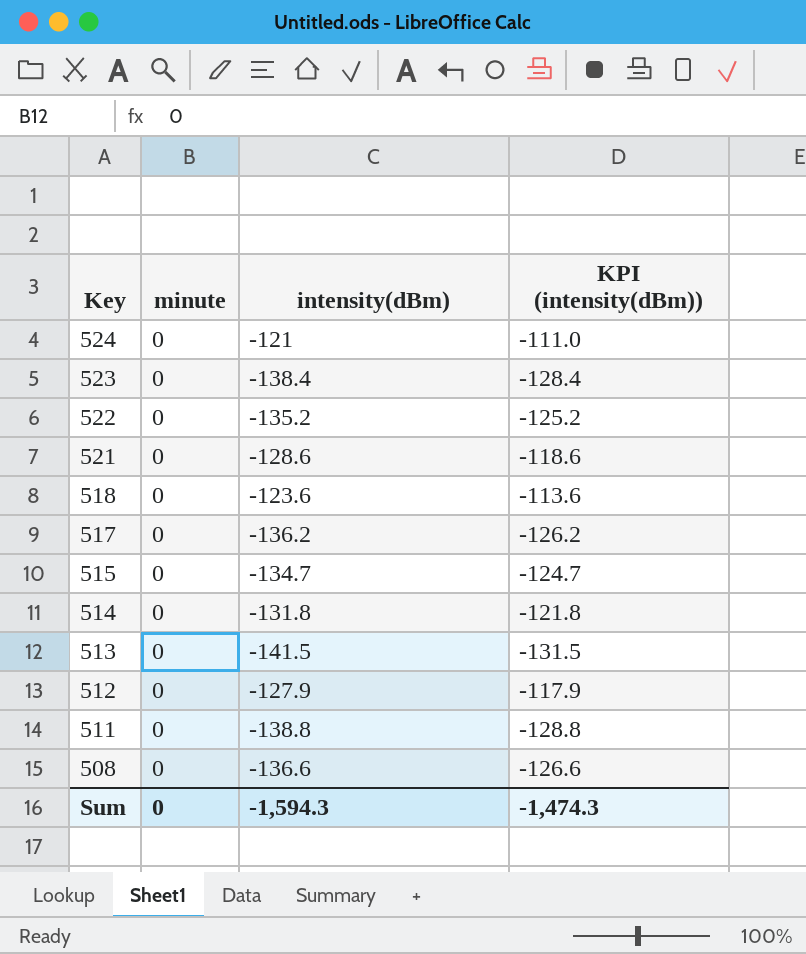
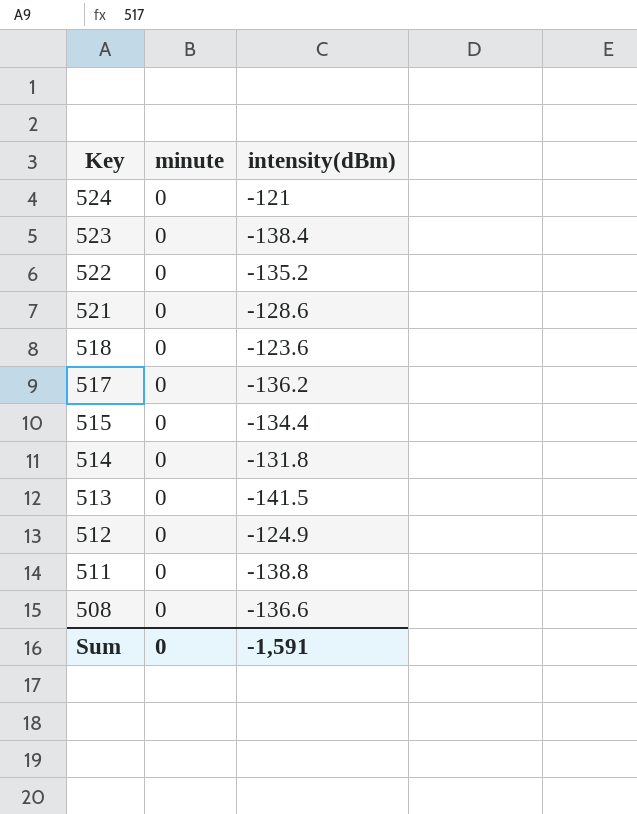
column KPI (intensity(dBm)) | formula: [intensity(dBm)] + 10 -> none
515 | intensity(dBm): -134.7 -> -134.4
512 | intensity(dBm): -127.9 -> -124.9
Sum | intensity(dBm): -1,594.3 -> -1,591

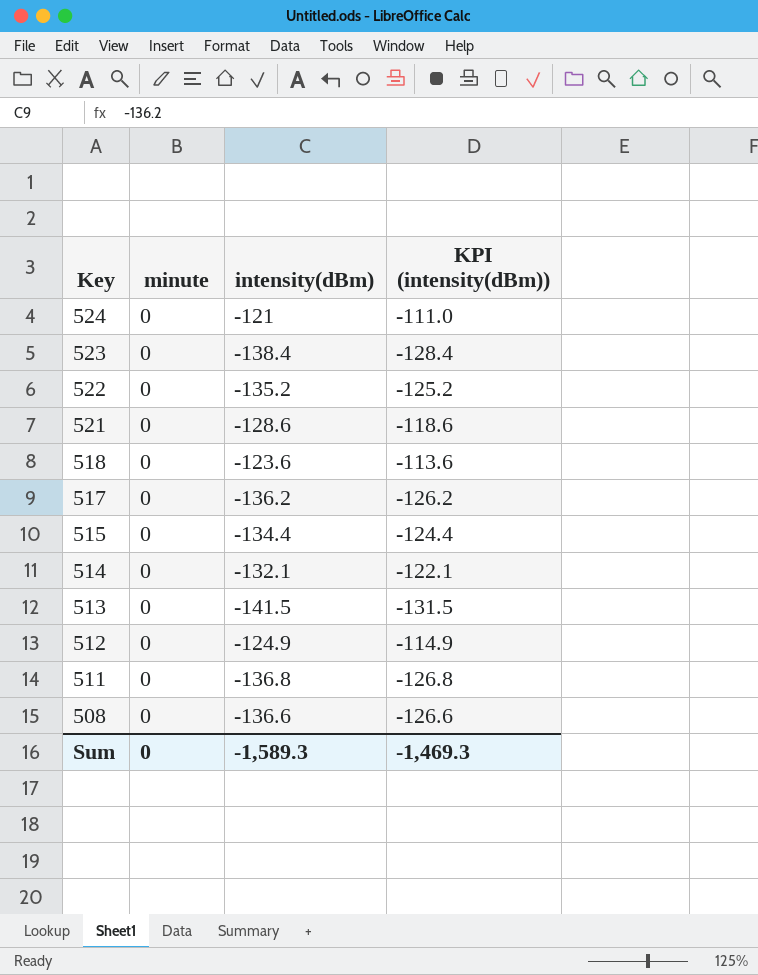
column KPI (intensity(dBm)) | formula: none -> [intensity(dBm)] + 10
514 | intensity(dBm): -131.8 -> -132.1
511 | intensity(dBm): -138.8 -> -136.8
Sum | intensity(dBm): -1,591 -> -1,589.3

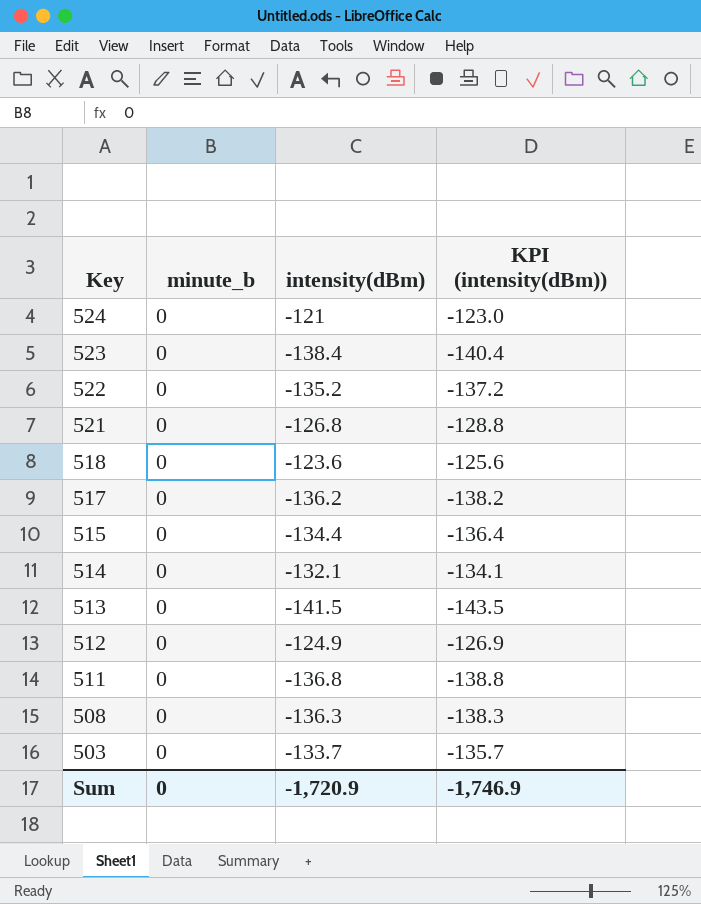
column name: minute -> minute_b
column KPI (intensity(dBm)) | formula: [intensity(dBm)] + 10 -> [intensity(dBm)] - 2
521 | intensity(dBm): -128.6 -> -126.8
508 | intensity(dBm): -136.6 -> -136.3
row 503: none -> 0 | -133.7 | -135.7
Sum | intensity(dBm): -1,589.3 -> -1,720.9
Sum | KPI (intensity(dBm)): -1,469.3 -> -1,746.9

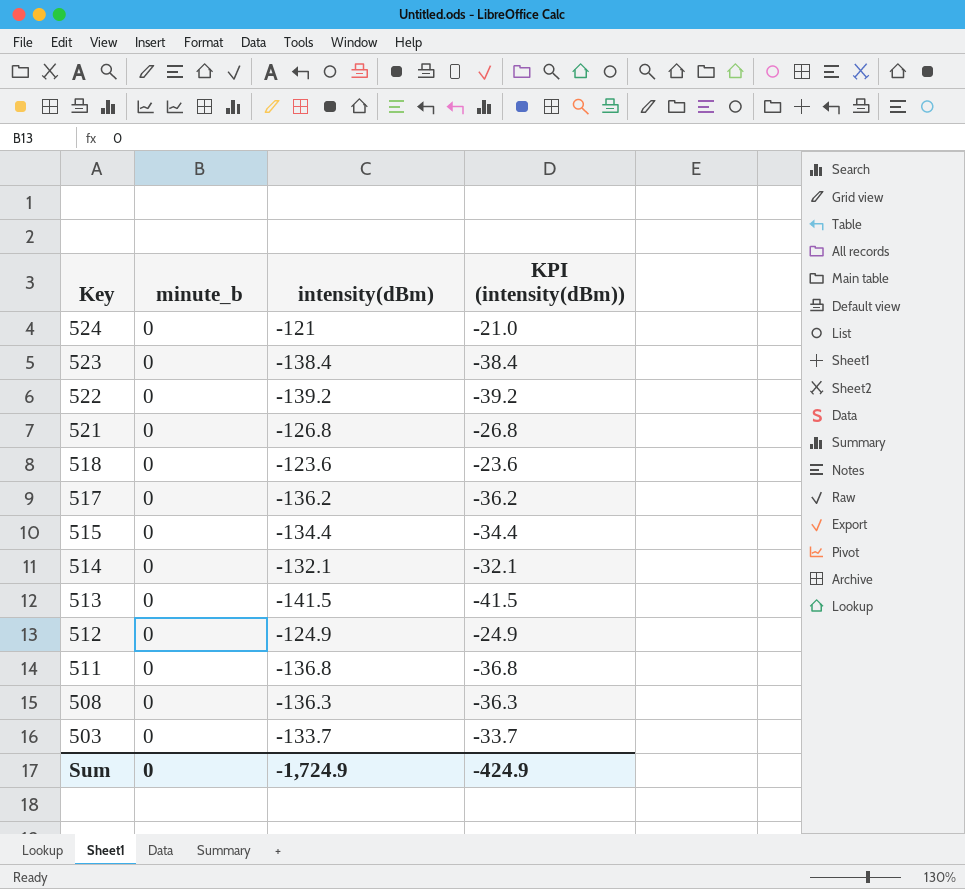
column KPI (intensity(dBm)) | formula: [intensity(dBm)] - 2 -> [intensity(dBm)] + 100
522 | intensity(dBm): -135.2 -> -139.2
Sum | intensity(dBm): -1,720.9 -> -1,724.9
Sum | KPI (intensity(dBm)): -1,746.9 -> -424.9

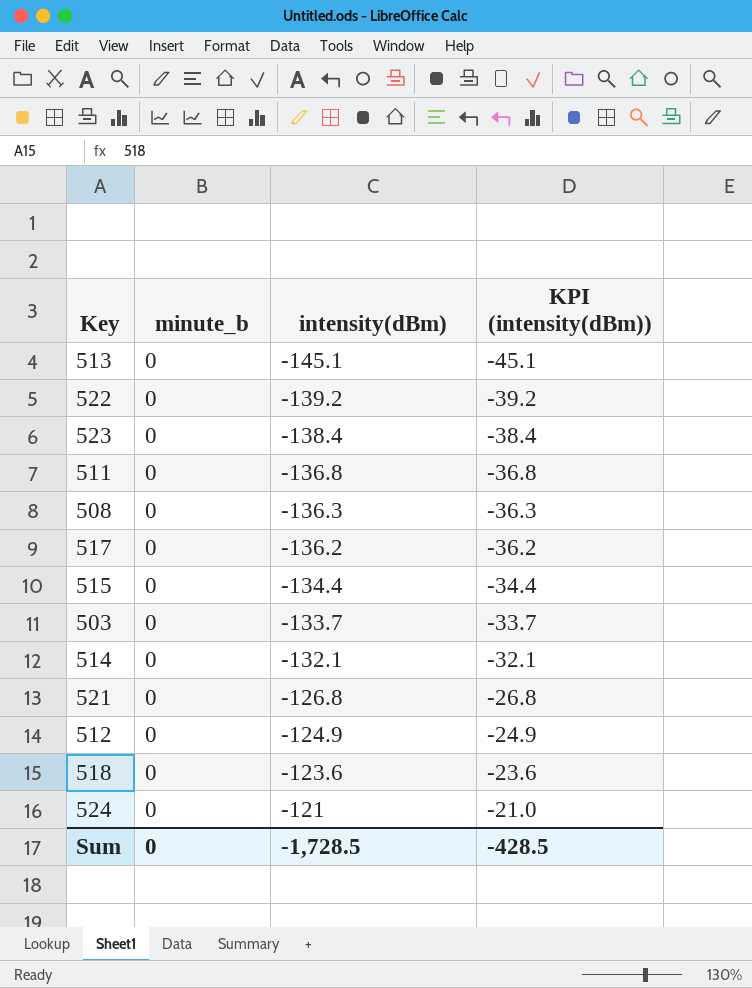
row order: Key descending -> intensity(dBm) ascending
513 | intensity(dBm): -141.5 -> -145.1
513 | KPI (intensity(dBm)): -41.5 -> -45.1
Sum | intensity(dBm): -1,724.9 -> -1,728.5
Sum | KPI (intensity(dBm)): -424.9 -> -428.5

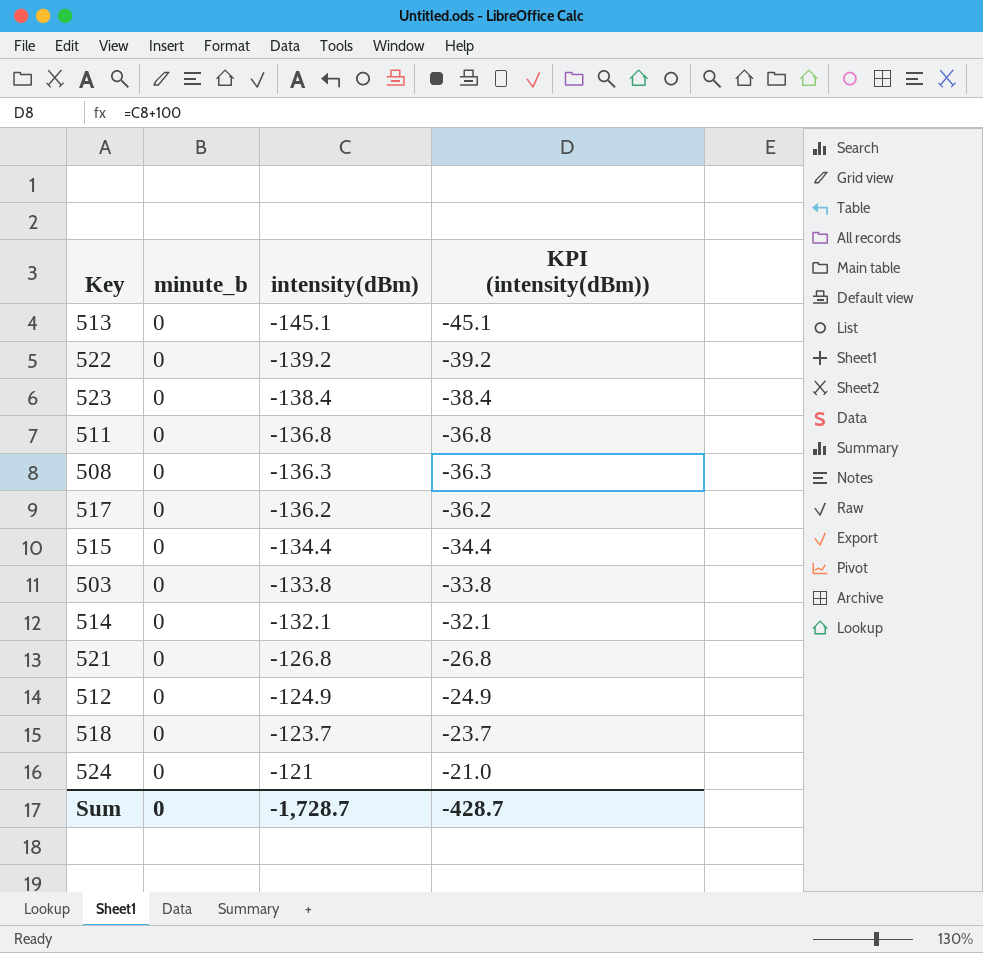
503 | intensity(dBm): -133.7 -> -133.8
503 | KPI (intensity(dBm)): -33.7 -> -33.8
518 | intensity(dBm): -123.6 -> -123.7
518 | KPI (intensity(dBm)): -23.6 -> -23.7
Sum | intensity(dBm): -1,728.5 -> -1,728.7
Sum | KPI (intensity(dBm)): -428.5 -> -428.7

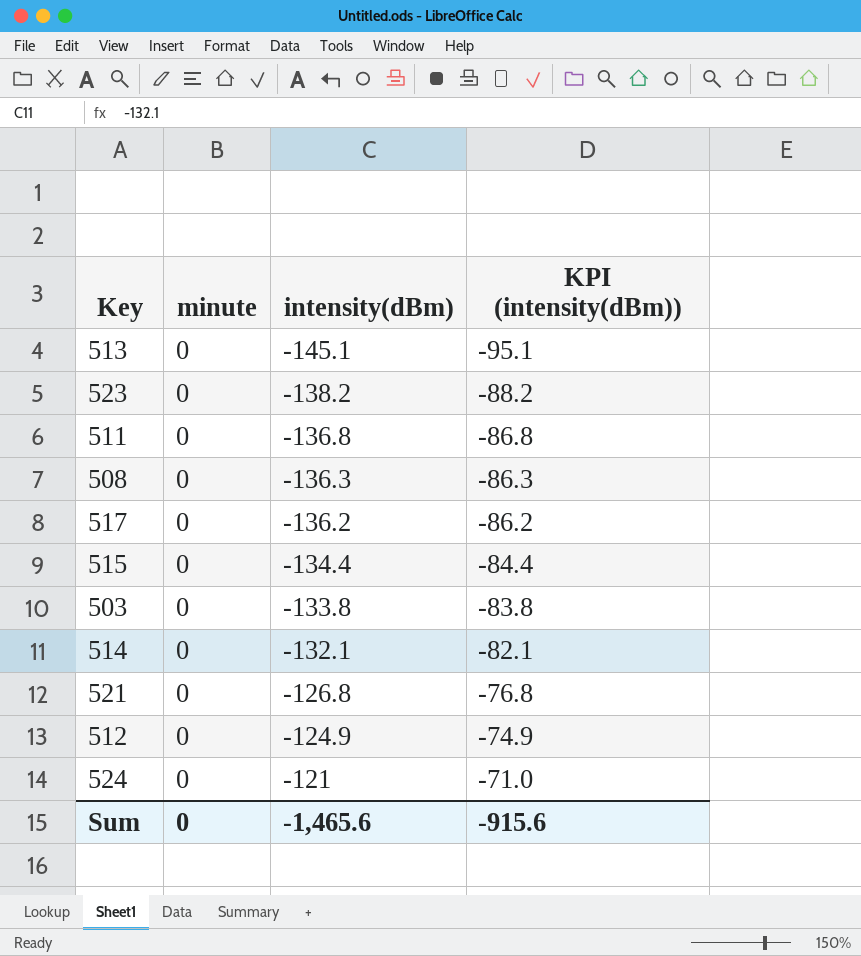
column name: minute_b -> minute
column KPI (intensity(dBm)) | formula: [intensity(dBm)] + 100 -> [intensity(dBm)] + 50
row 522: 0 | -139.2 | -39.2 -> none
row 518: 0 | -123.7 | -23.7 -> none
523 | intensity(dBm): -138.4 -> -138.2
Sum | intensity(dBm): -1,728.7 -> -1,465.6
Sum | KPI (intensity(dBm)): -428.7 -> -915.6

